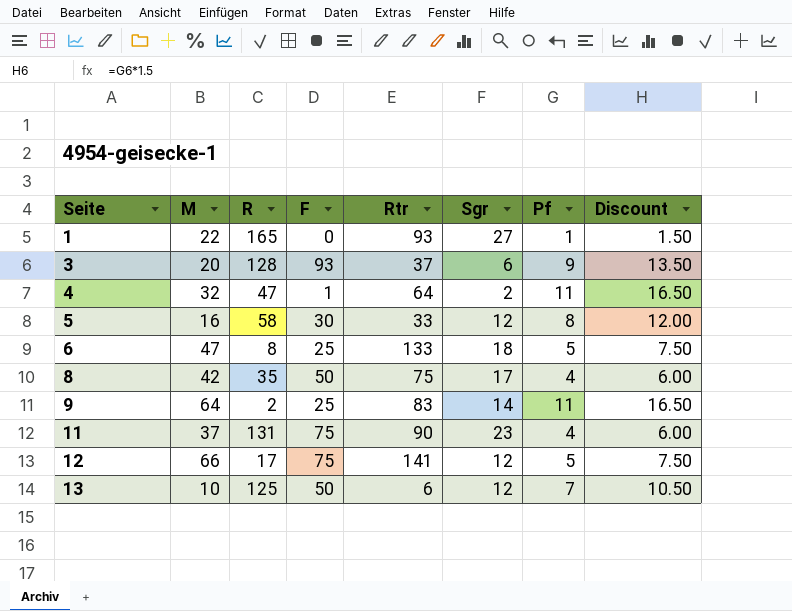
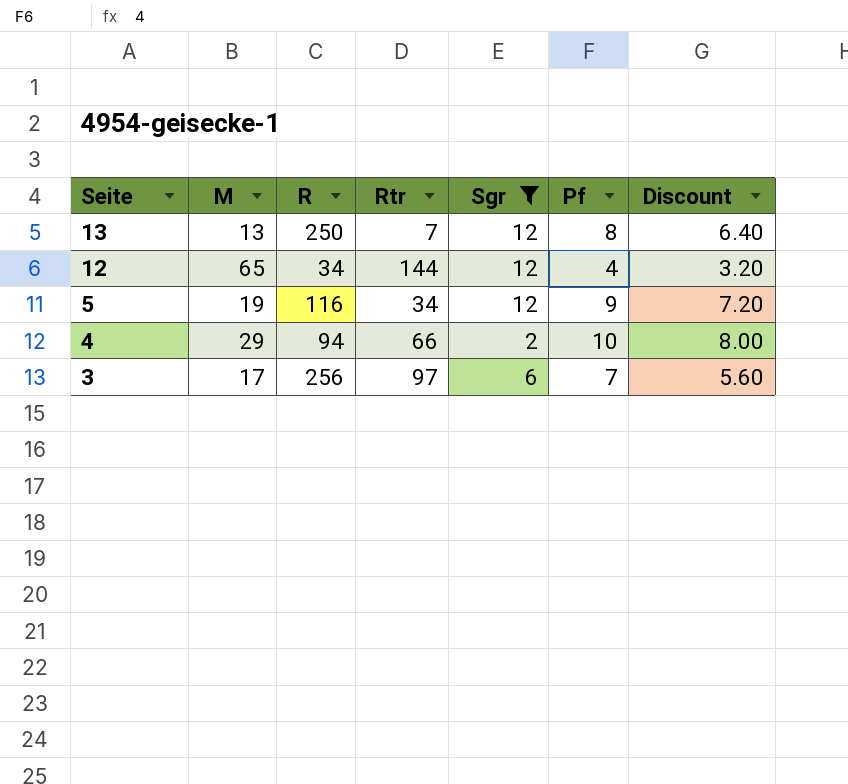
filter: none -> Sgr <= 12
row order: Seite ascending -> Seite descending
column F | position: 4 -> none
column Discount | formula: [Pf] * 1.5 -> [Pf] * 0.8
13 | M: 10 -> 13
13 | R: 125 -> 250
13 | Rtr: 6 -> 7
13 | Pf: 7 -> 8
12 | M: 66 -> 65
12 | R: 17 -> 34
12 | Rtr: 141 -> 144
12 | Pf: 5 -> 4
5 | M: 16 -> 19
5 | R: 58 -> 116
5 | Rtr: 33 -> 34
5 | Pf: 8 -> 9
4 | M: 32 -> 29
4 | R: 47 -> 94
4 | Rtr: 64 -> 66
4 | Pf: 11 -> 10
3 | M: 20 -> 17
3 | R: 128 -> 256
3 | Rtr: 37 -> 97
3 | Pf: 9 -> 7

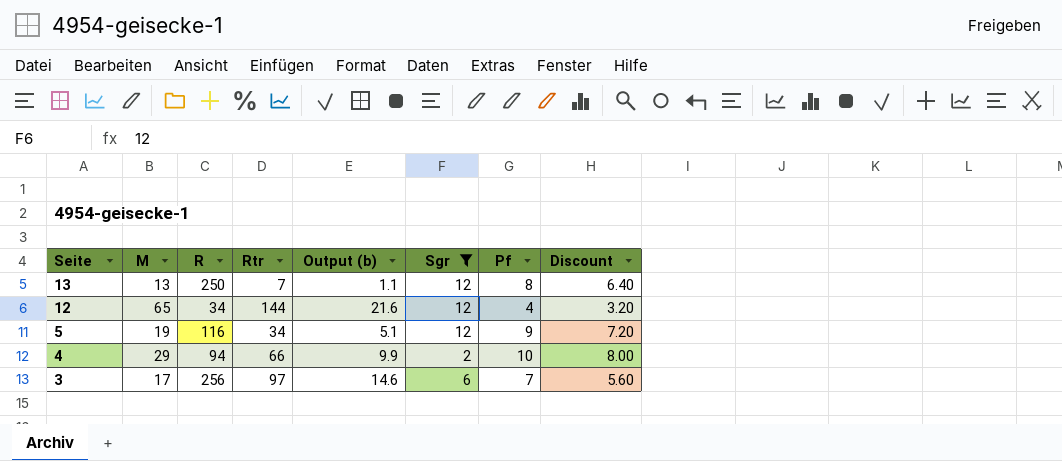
column Output (b) | formula: none -> [Rtr] * 0.15

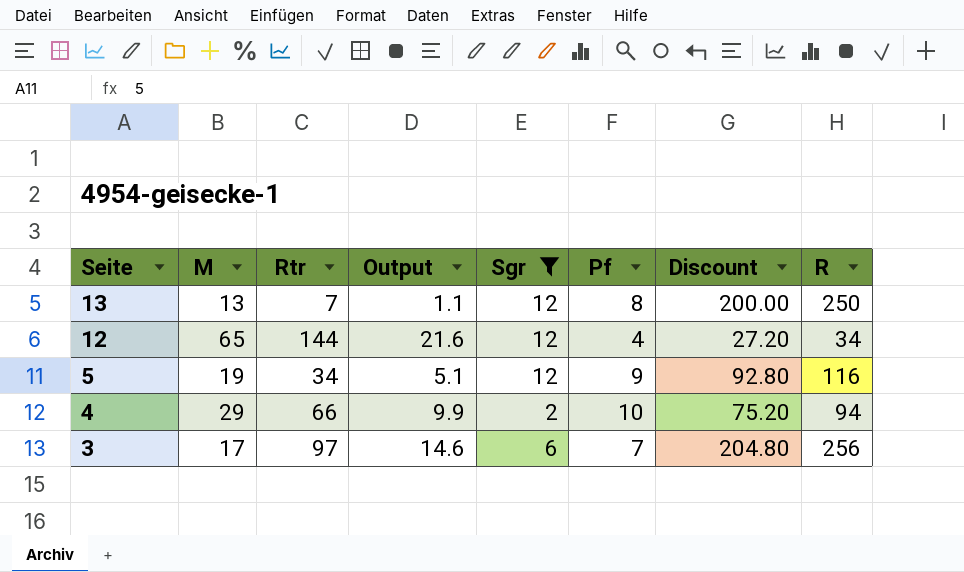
column name: Output (b) -> Output
column Discount | formula: [Pf] * 0.8 -> [R] * 0.8
column R | position: 3 -> 8

